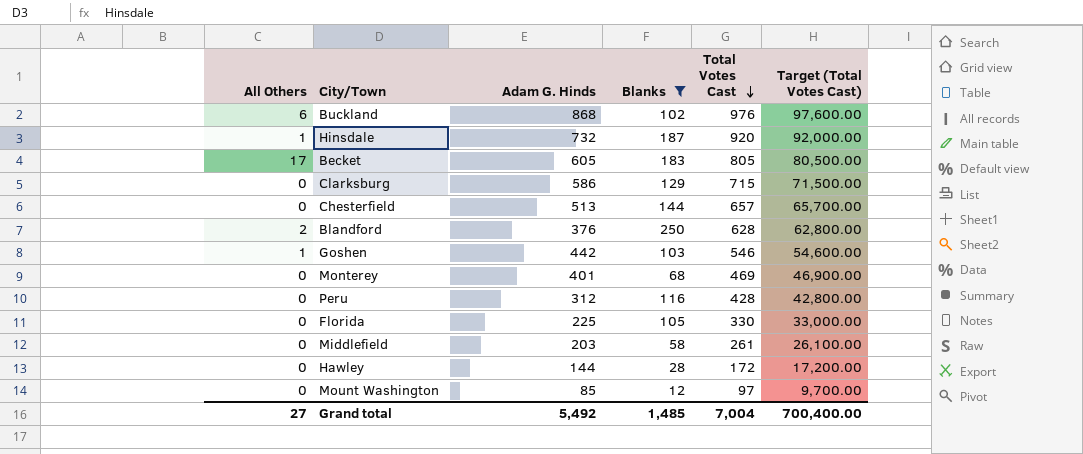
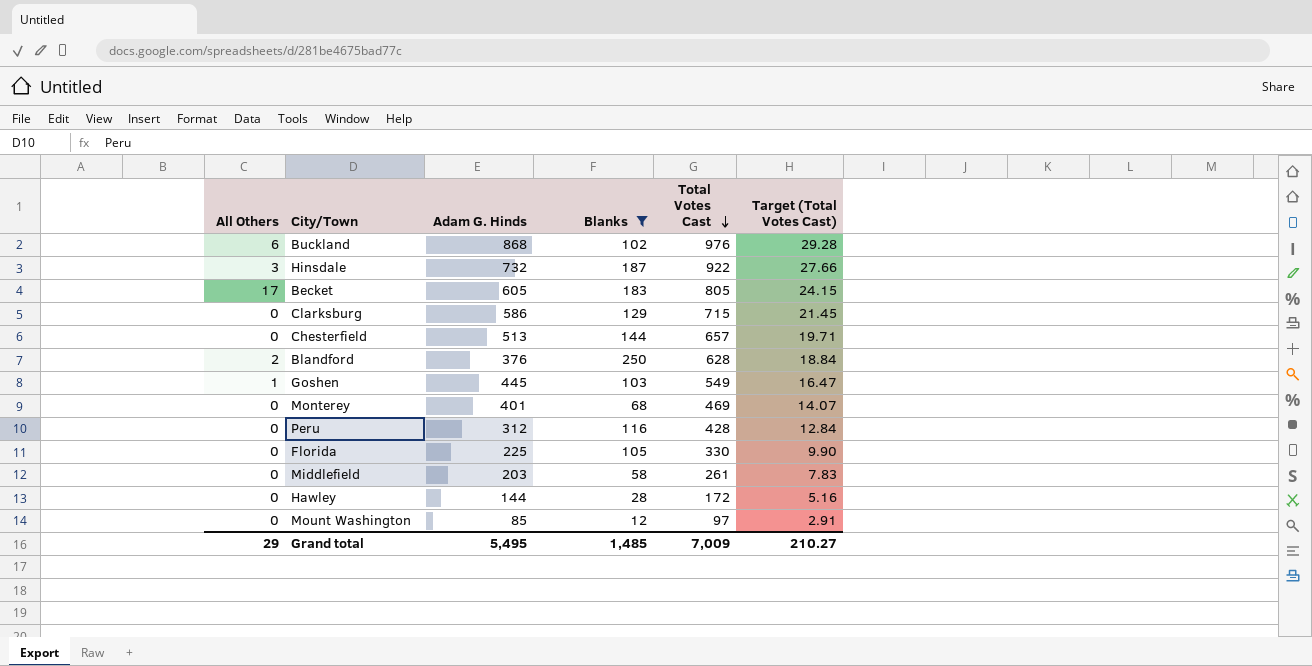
column Target (Total Votes Cast) | formula: [Total Votes Cast] * 100 -> [Total Votes Cast] * 0.03
Hinsdale | All Others: 1 -> 3
Hinsdale | Total Votes Cast: 920 -> 922
Goshen | Adam G. Hinds: 442 -> 445
Goshen | Total Votes Cast: 546 -> 549
Grand total | All Others: 27 -> 29
Grand total | Adam G. Hinds: 5,492 -> 5,495
Grand total | Total Votes Cast: 7,004 -> 7,009
Grand total | Target (Total Votes Cast): 700,400.00 -> 210.27

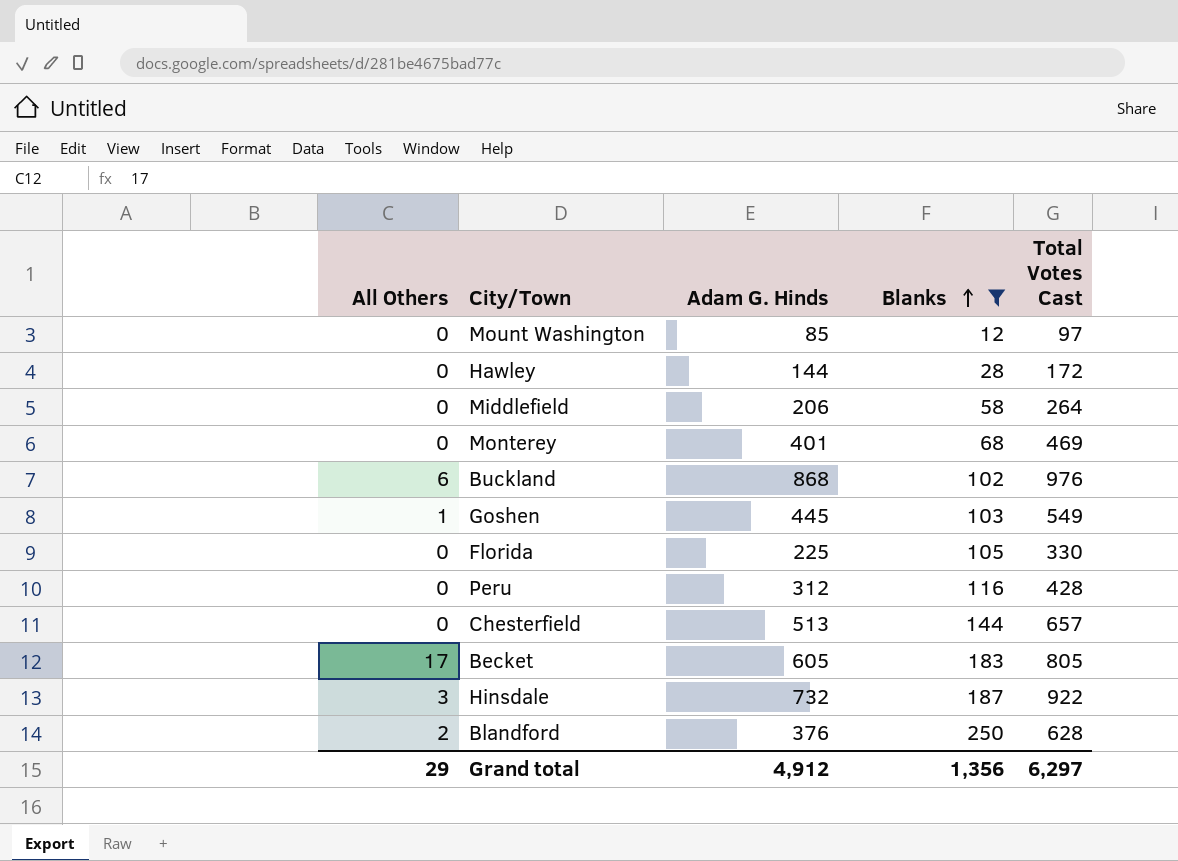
row order: Total Votes Cast descending -> Blanks ascending
column Target (Total Votes Cast) | formula: [Total Votes Cast] * 0.03 -> none
row Clarksburg: 0 | 586 | 129 | 715 | 21.45 -> none
Middlefield | Adam G. Hinds: 203 -> 206
Middlefield | Total Votes Cast: 261 -> 264
Grand total | Adam G. Hinds: 5,495 -> 4,912
Grand total | Blanks: 1,485 -> 1,356
Grand total | Total Votes Cast: 7,009 -> 6,297

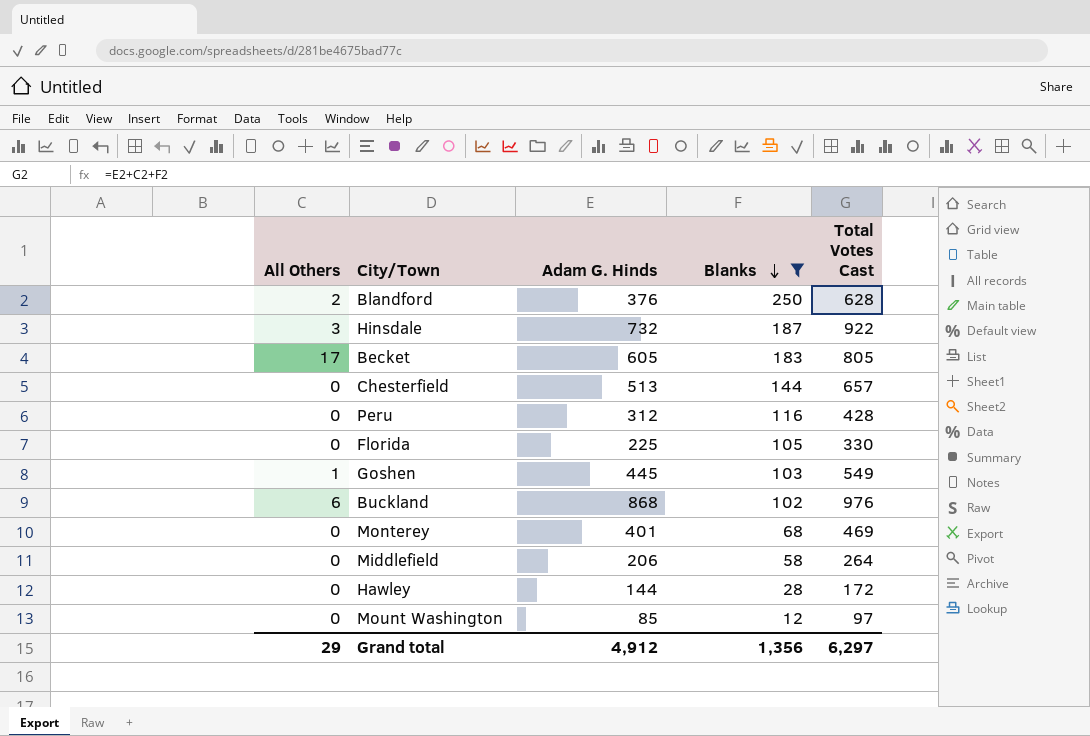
row order: Blanks ascending -> Blanks descending

